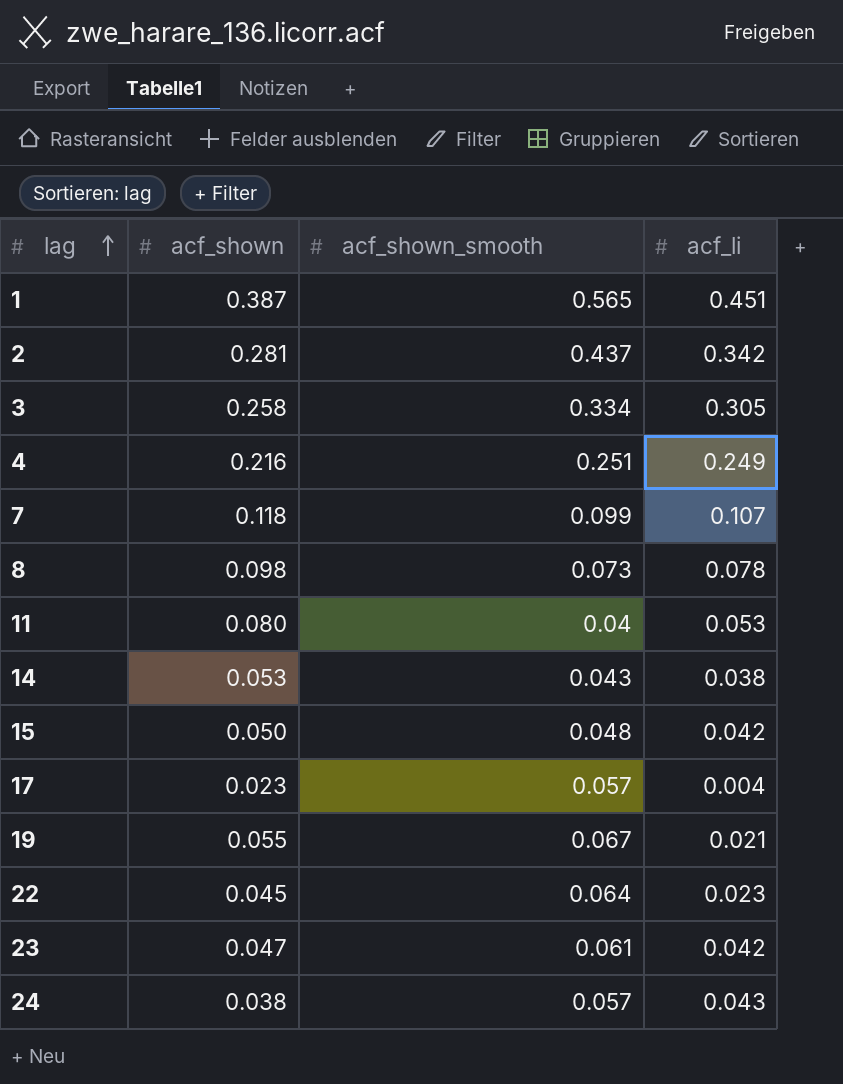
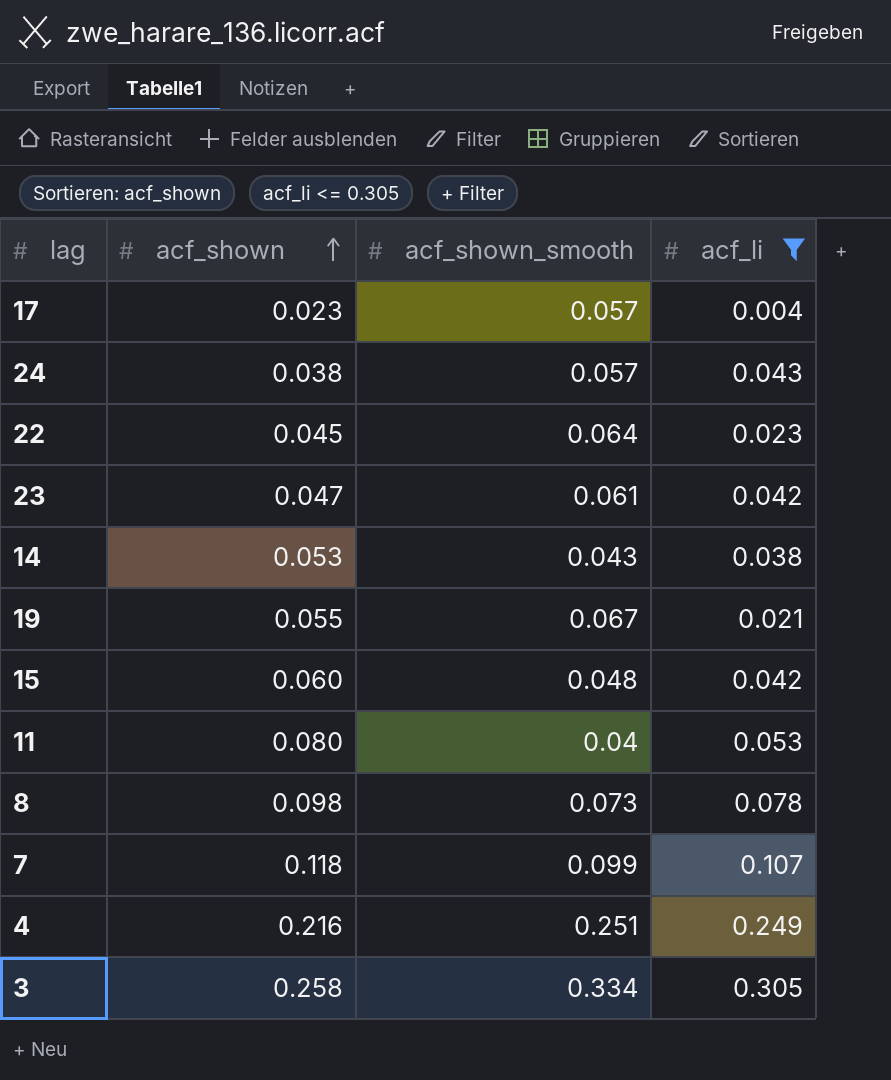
filter: none -> acf_li <= 0.305
row order: lag ascending -> acf_shown ascending
15 | acf_shown: 0.050 -> 0.060

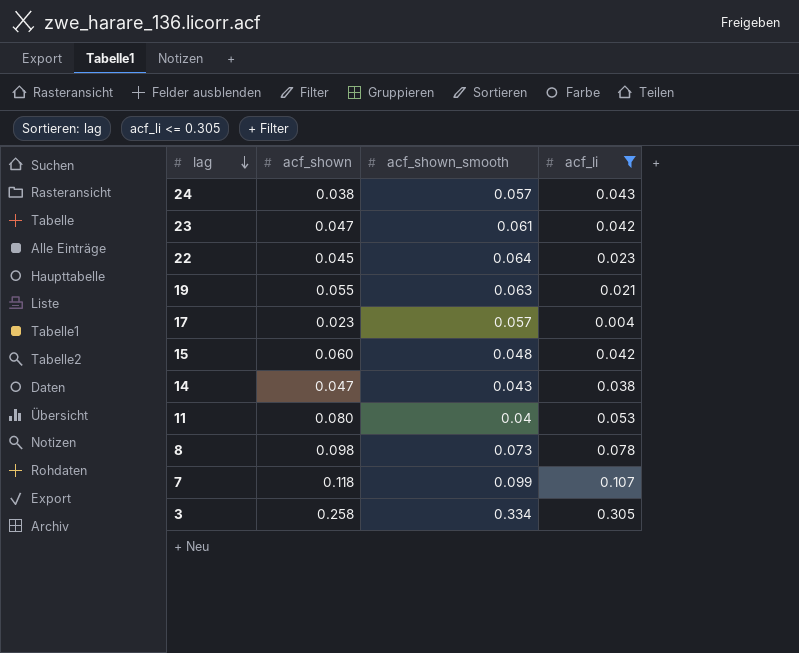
row order: acf_shown ascending -> lag descending
row 4: 0.216 | 0.251 | 0.249 -> none
19 | acf_shown_smooth: 0.067 -> 0.063
14 | acf_shown: 0.053 -> 0.047

